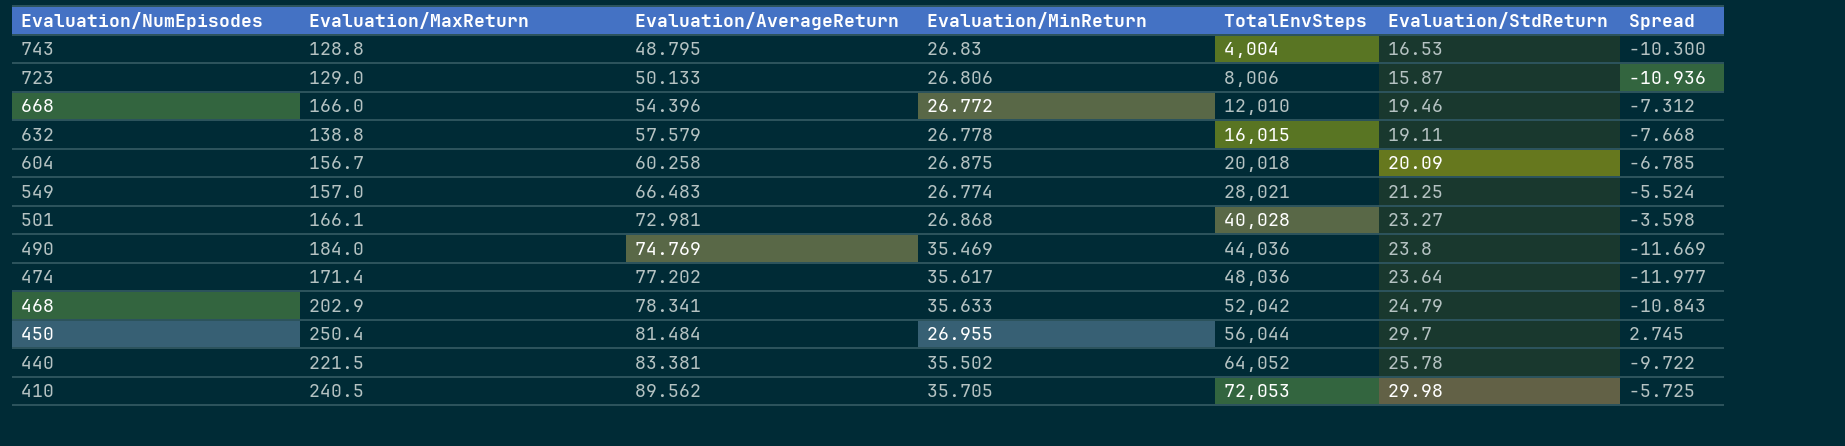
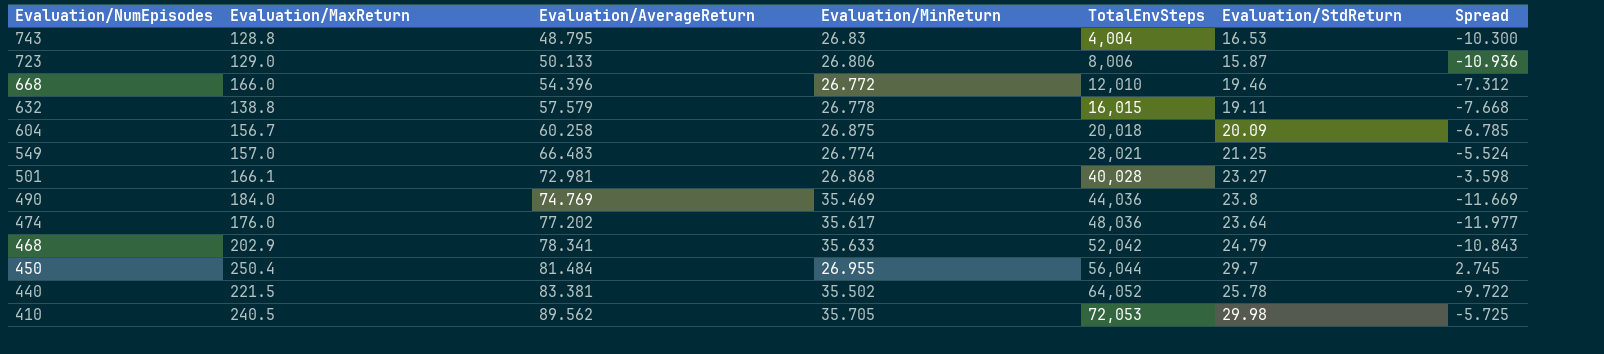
474 | Evaluation/MaxReturn: 171.4 -> 176.0

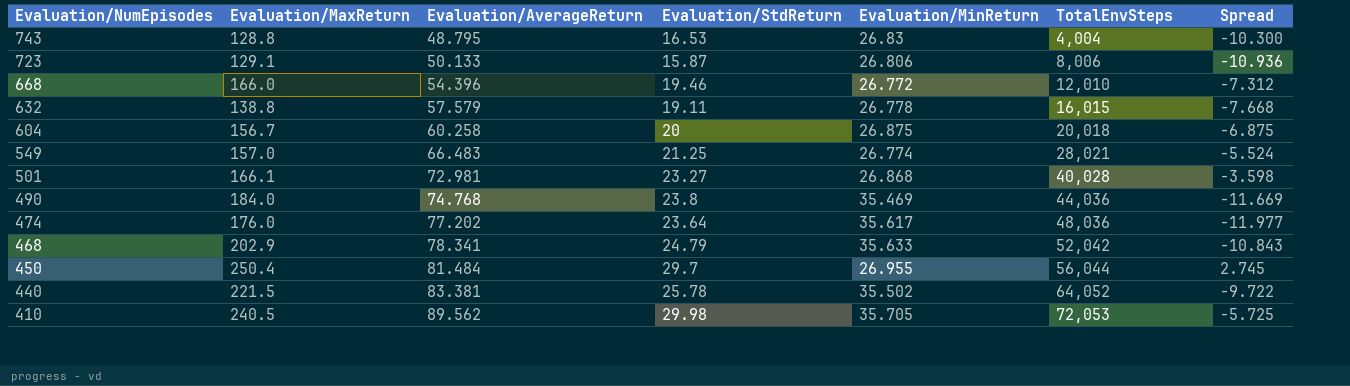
column Evaluation/StdReturn | position: 6 -> 4
723 | Evaluation/MaxReturn: 129.0 -> 129.1
604 | Evaluation/StdReturn: 20.09 -> 20
604 | Spread: -6.785 -> -6.875
490 | Evaluation/AverageReturn: 74.769 -> 74.768

